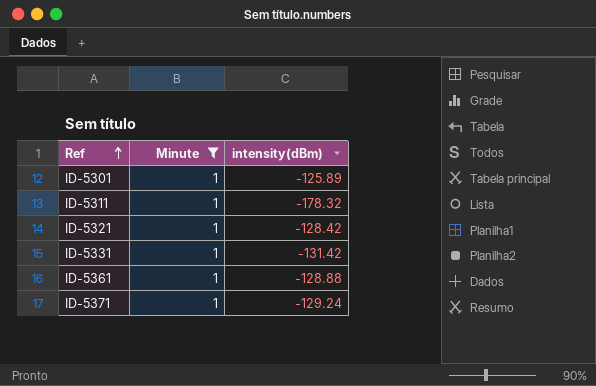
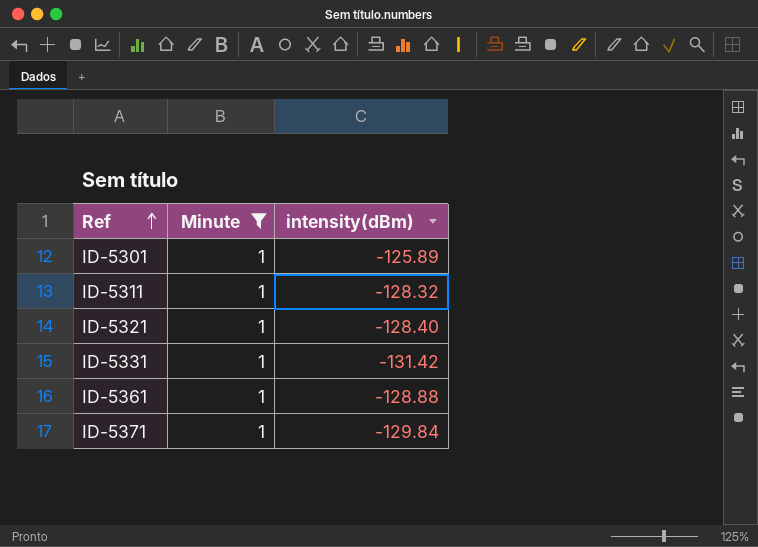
ID-5311 | intensity(dBm): -178.32 -> -128.32
ID-5321 | intensity(dBm): -128.42 -> -128.40
ID-5371 | intensity(dBm): -129.24 -> -129.84

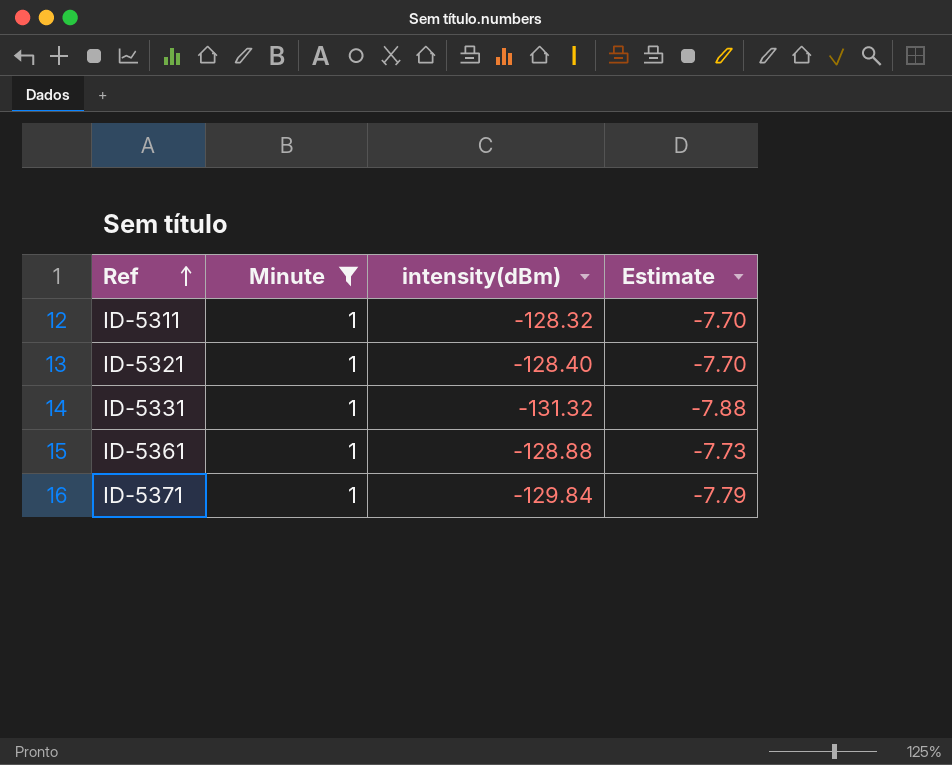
column Estimate | formula: none -> [intensity(dBm)] * 0.06
row ID-5301: 1 | -125.89 -> none
ID-5331 | intensity(dBm): -131.42 -> -131.32

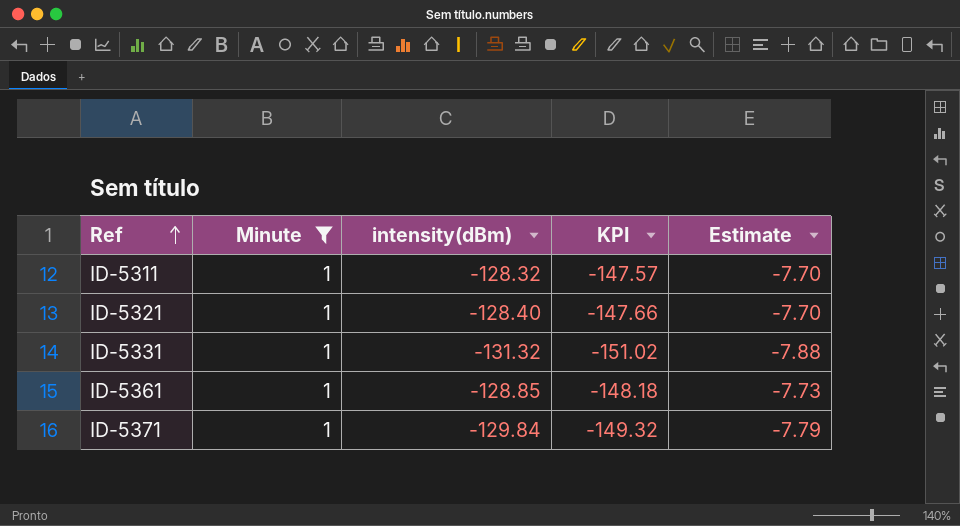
column KPI | formula: none -> [intensity(dBm)] * 1.15
ID-5361 | intensity(dBm): -128.88 -> -128.85

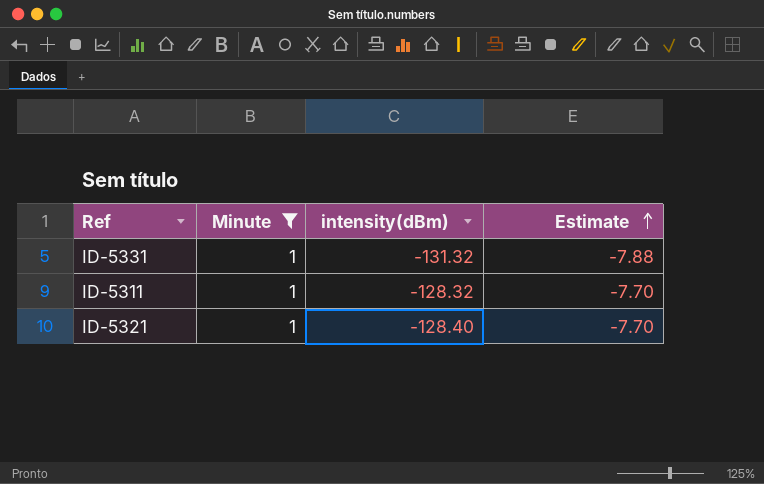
row order: Ref ascending -> Estimate ascending
column KPI | formula: [intensity(dBm)] * 1.15 -> none
row ID-5361: 1 | -128.85 | -148.18 | -7.73 -> none
row ID-5371: 1 | -129.84 | -149.32 | -7.79 -> none

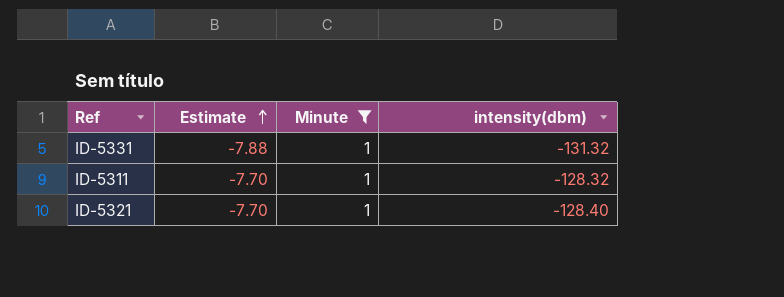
column Estimate | position: 4 -> 2
column name: intensity(dBm) -> intensity(dbm)

